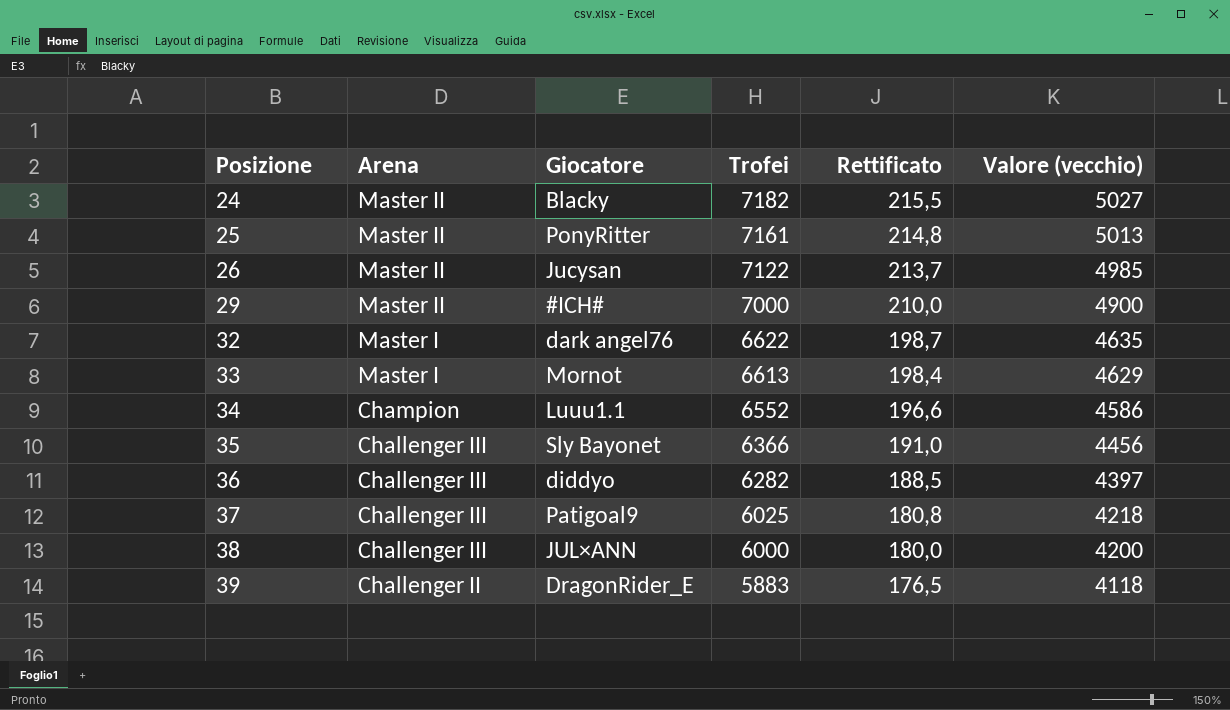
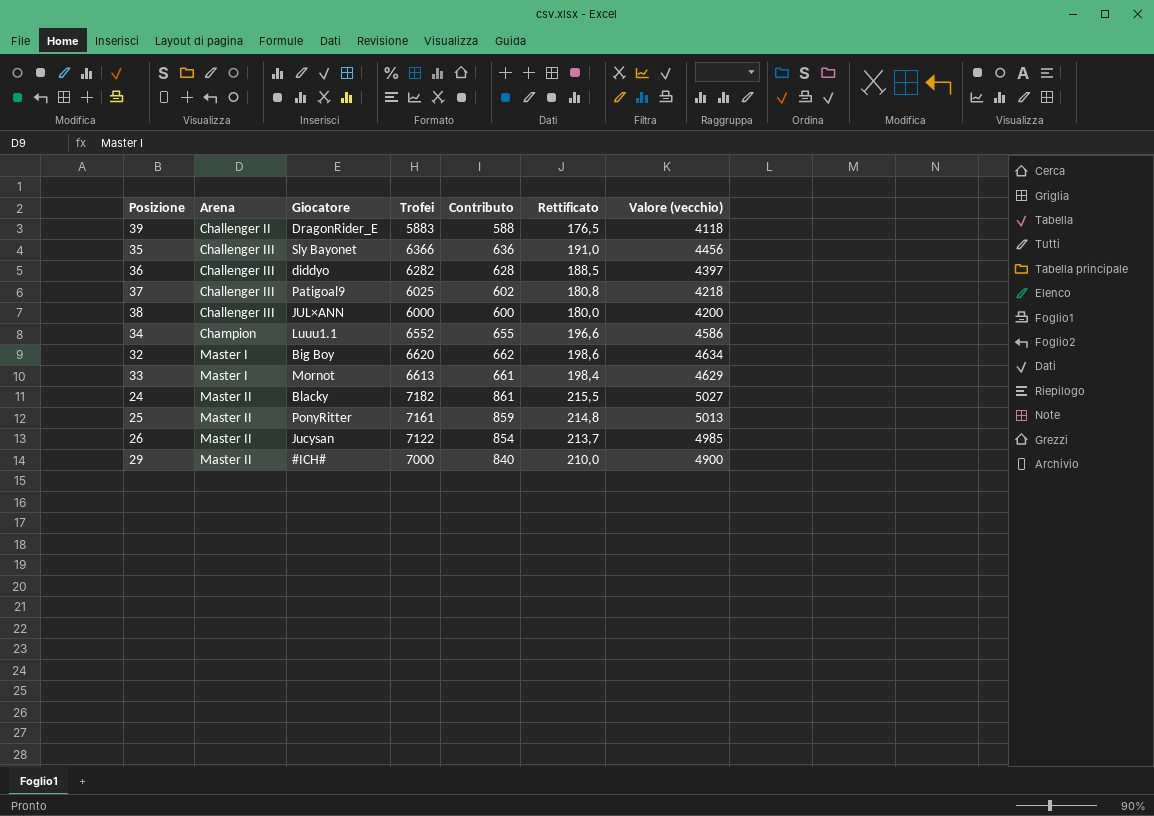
row order: Posizione ascending -> Arena ascending
column Contributo | position: none -> 5
32 | Giocatore: dark angel76 -> Big Boy
32 | Trofei: 6622 -> 6620
32 | Rettificato: 198,7 -> 198,6
32 | Valore (vecchio): 4635 -> 4634

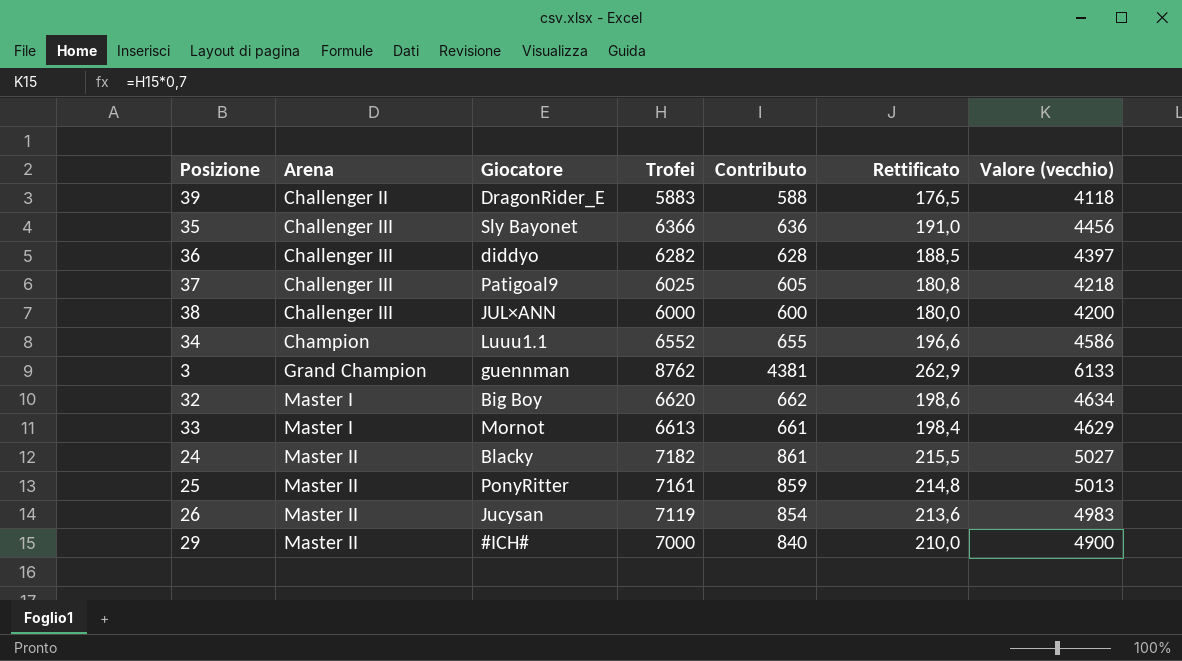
37 | Contributo: 602 -> 605
row 3: none -> Grand Champion | guennman | 8762 | 4381 | 262,9 | 6133
26 | Trofei: 7122 -> 7119
26 | Rettificato: 213,7 -> 213,6
26 | Valore (vecchio): 4985 -> 4983

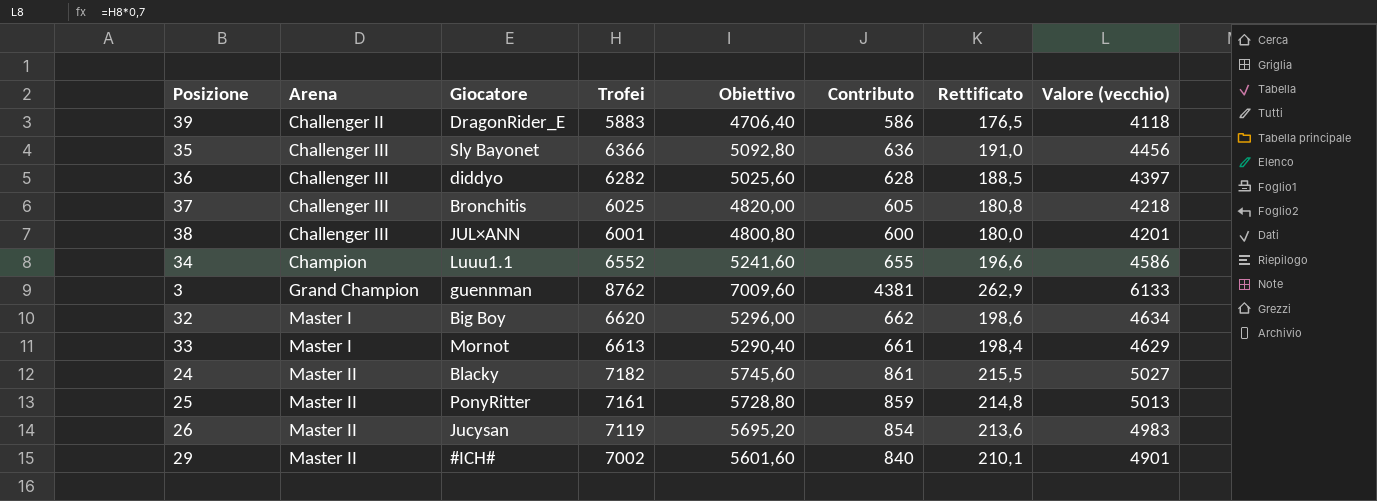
column Obiettivo | formula: none -> [Trofei] * 0,8
39 | Contributo: 588 -> 586
37 | Giocatore: Patigoal9 -> Bronchitis
38 | Trofei: 6000 -> 6001
38 | Valore (vecchio): 4200 -> 4201
29 | Trofei: 7000 -> 7002
29 | Rettificato: 210,0 -> 210,1
29 | Valore (vecchio): 4900 -> 4901

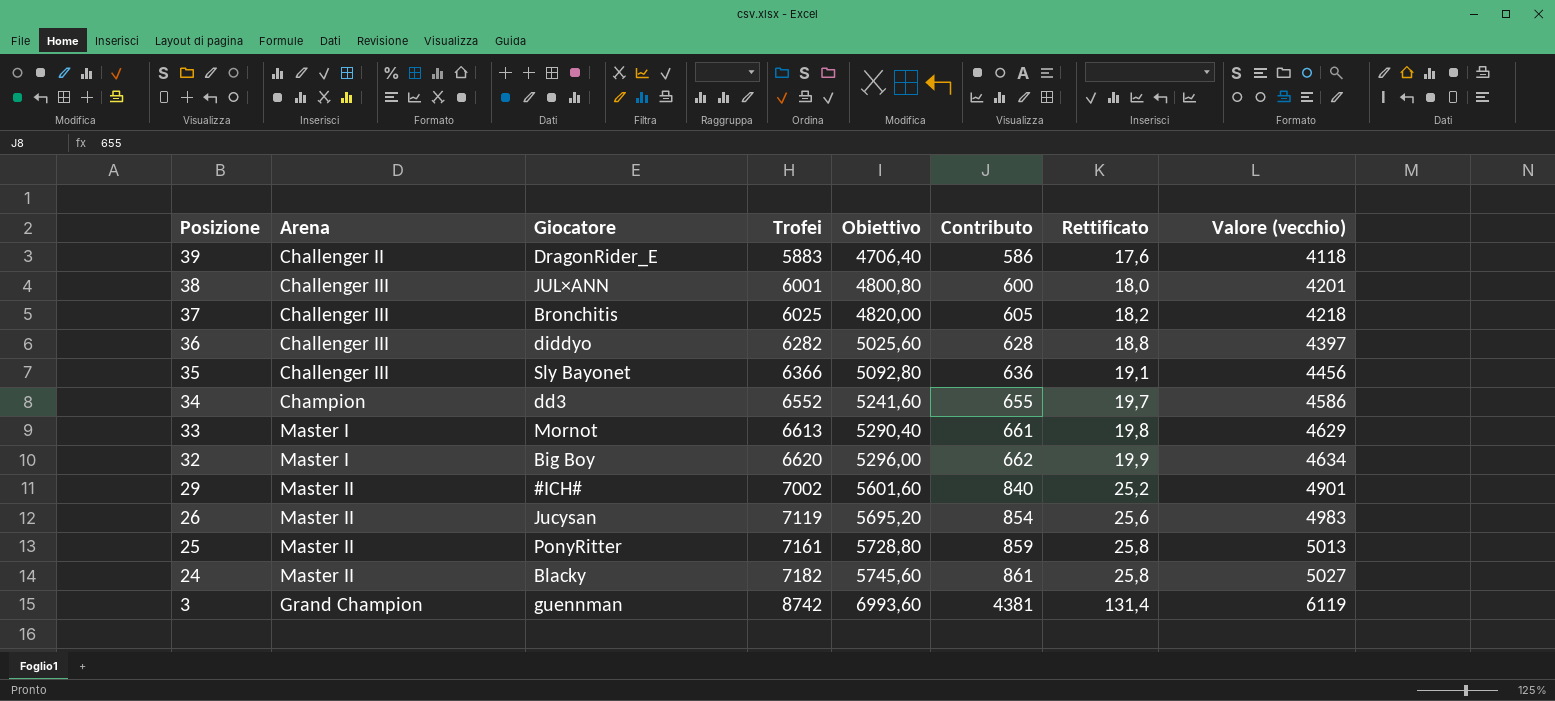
row order: Arena ascending -> Posizione descending
column Rettificato | formula: [Trofei] * 0,03 -> [Contributo] * 0,03
34 | Giocatore: Luuu1.1 -> dd3
3 | Trofei: 8762 -> 8742
3 | Obiettivo: 7009,60 -> 6993,60
3 | Valore (vecchio): 6133 -> 6119

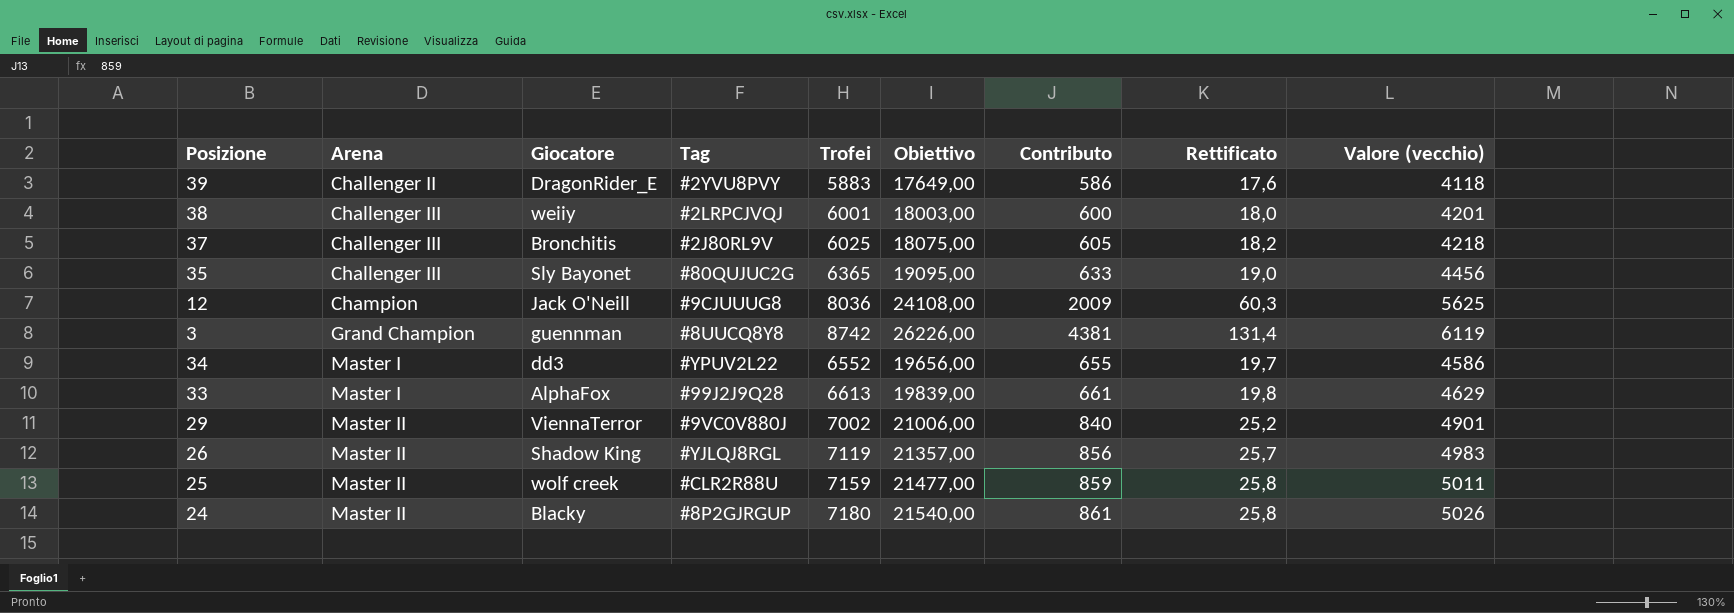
row order: Posizione descending -> Arena ascending
column Tag | position: none -> 4
column Obiettivo | formula: [Trofei] * 0,8 -> [Trofei] * 3
row 36: Challenger III | diddyo | 6282 | 5025,60 | 628 | 18,8 | 4397 -> none
row 32: Master I | Big Boy | 6620 | 5296,00 | 662 | 19,9 | 4634 -> none
38 | Giocatore: JUL×ANN -> weiiy
35 | Trofei: 6366 -> 6365
35 | Contributo: 636 -> 633
35 | Rettificato: 19,1 -> 19,0
row 12: none -> Champion | Jack O'Neill | #9CJUUUG8 | 8036 | 24108,00 | 2009 | 60,3 | 5625
34 | Arena: Champion -> Master I
33 | Giocatore: Mornot -> AlphaFox
29 | Giocatore: #ICH# -> ViennaTerror
26 | Giocatore: Jucysan -> Shadow King
26 | Contributo: 854 -> 856
26 | Rettificato: 25,6 -> 25,7
25 | Giocatore: PonyRitter -> wolf creek
25 | Trofei: 7161 -> 7159
25 | Valore (vecchio): 5013 -> 5011
24 | Trofei: 7182 -> 7180
24 | Valore (vecchio): 5027 -> 5026

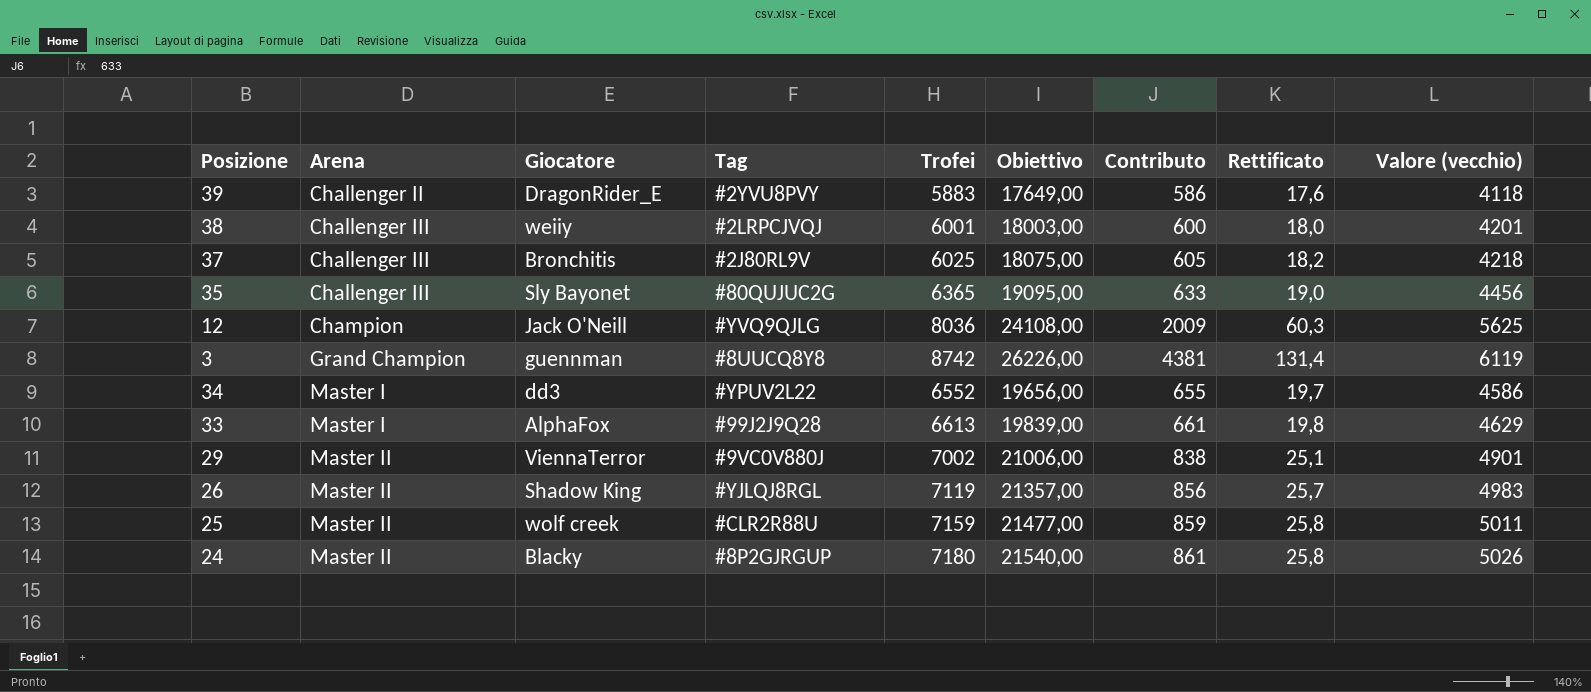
12 | Tag: #9CJUUUG8 -> #YVQ9QJLG
29 | Contributo: 840 -> 838
29 | Rettificato: 25,2 -> 25,1

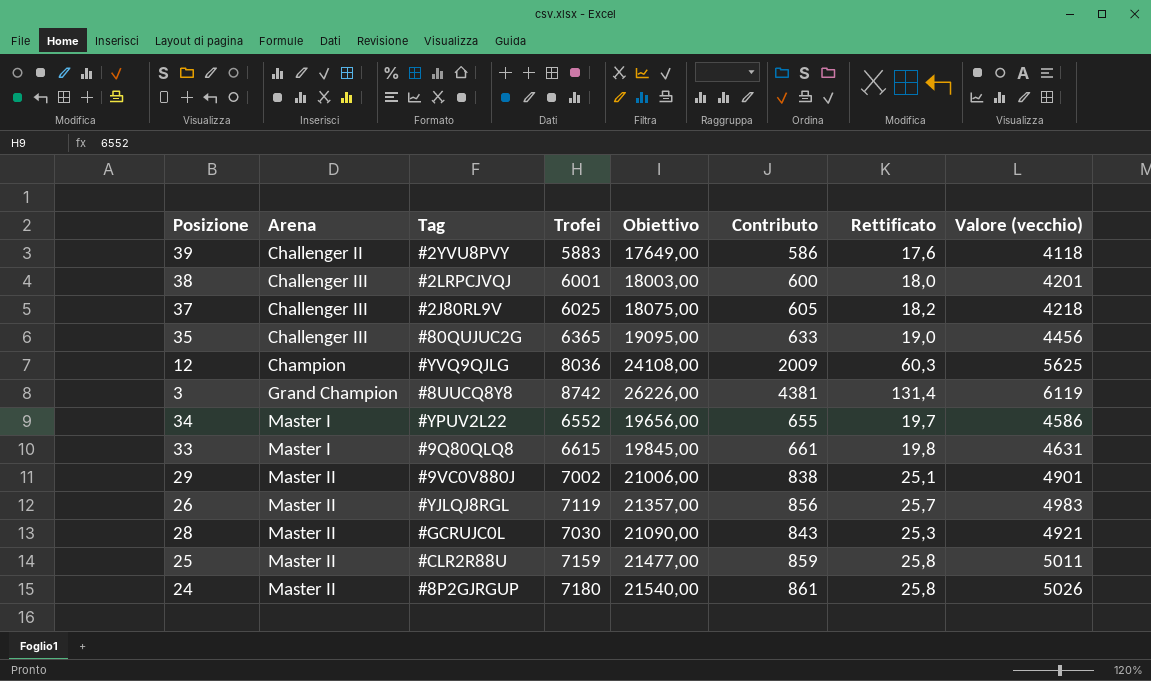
column Giocatore | position: 3 -> none
33 | Tag: #99J2J9Q28 -> #9Q80QLQ8
33 | Trofei: 6613 -> 6615
33 | Obiettivo: 19839,00 -> 19845,00
33 | Valore (vecchio): 4629 -> 4631
row 28: none -> Master II | #GCRUJC0L | 7030 | 21090,00 | 843 | 25,3 | 4921

